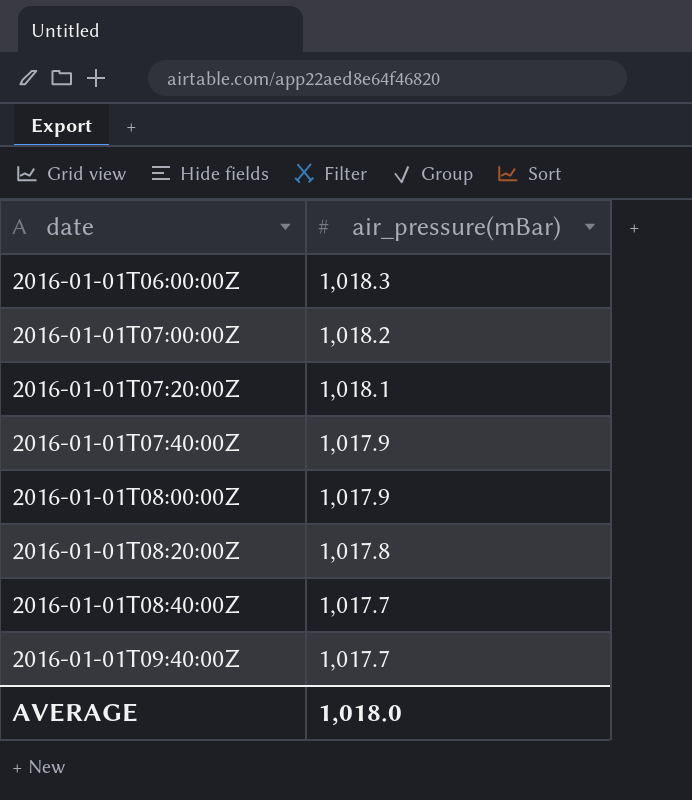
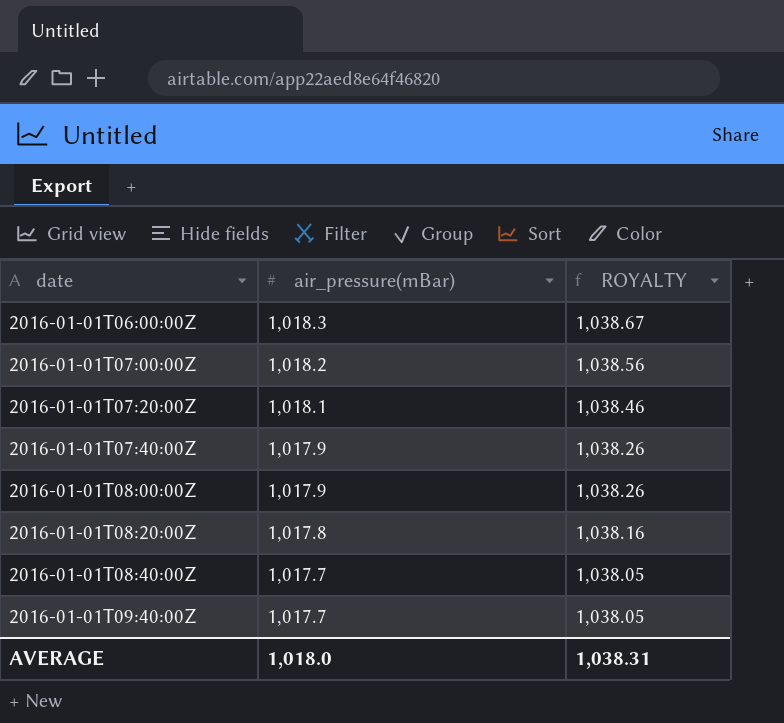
column ROYALTY | formula: none -> [air_pressure(mBar)] * 1.02

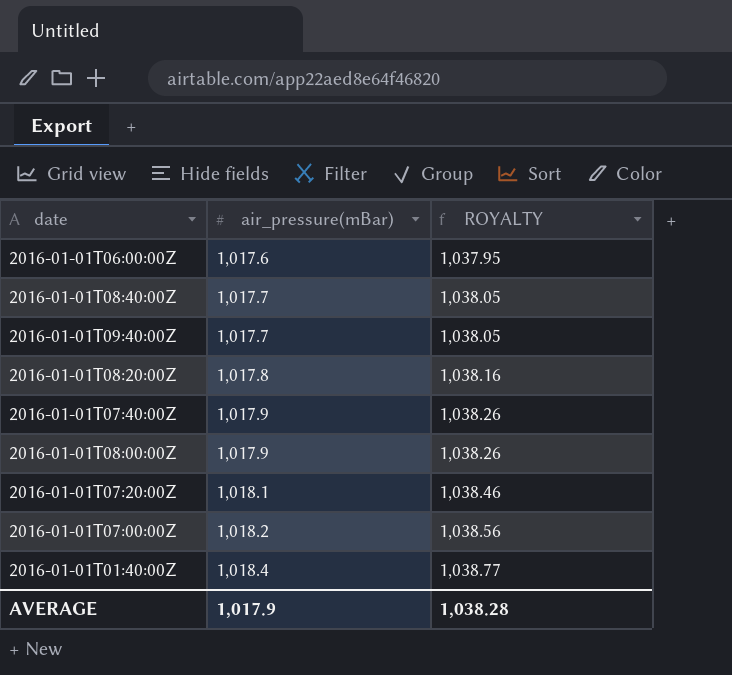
row order: date ascending -> air_pressure(mBar) ascending
2016-01-01T06:00:00Z | air_pressure(mBar): 1,018.3 -> 1,017.6
2016-01-01T06:00:00Z | ROYALTY: 1,038.67 -> 1,037.95
row 2016-01-01T01:40:00Z: none -> 1,018.4 | 1,038.77
AVERAGE | air_pressure(mBar): 1,018.0 -> 1,017.9
AVERAGE | ROYALTY: 1,038.31 -> 1,038.28

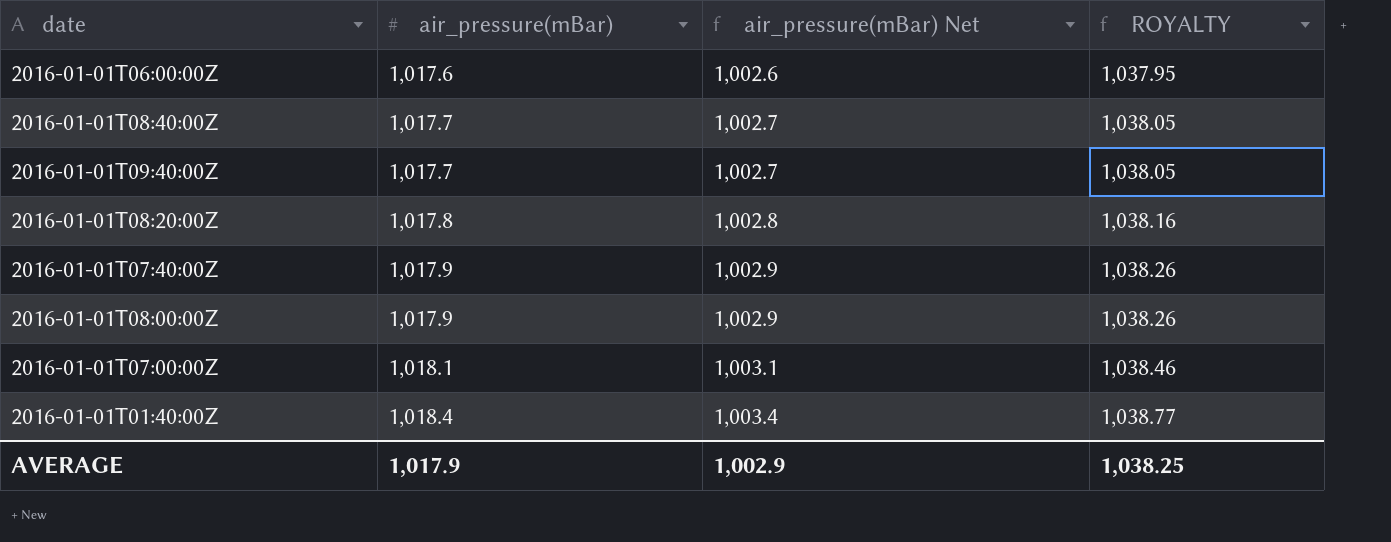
column air_pressure(mBar) Net | formula: none -> [air_pressure(mBar)] - 15
row 2016-01-01T07:20:00Z: 1,018.1 | 1,038.46 -> none
2016-01-01T07:00:00Z | air_pressure(mBar): 1,018.2 -> 1,018.1
2016-01-01T07:00:00Z | ROYALTY: 1,038.56 -> 1,038.46
AVERAGE | ROYALTY: 1,038.28 -> 1,038.25

